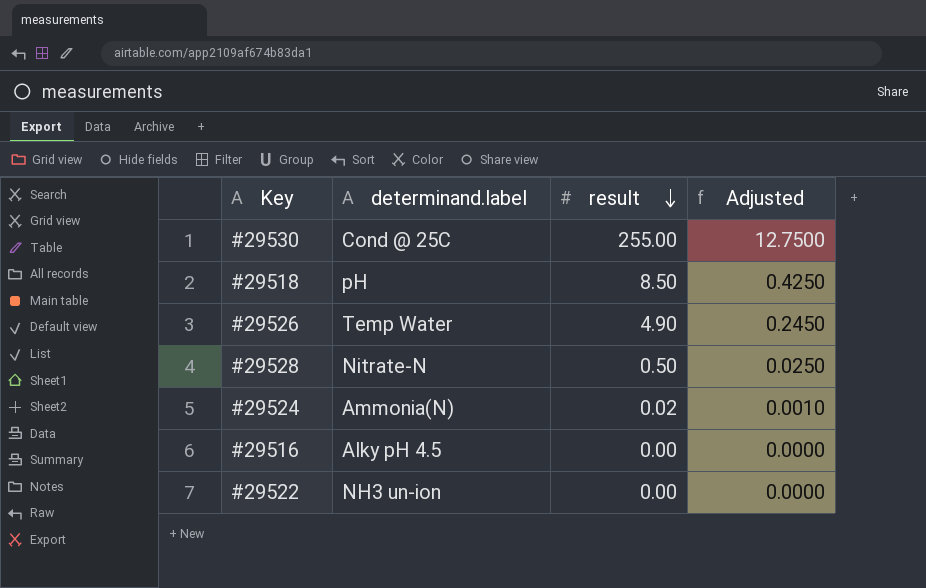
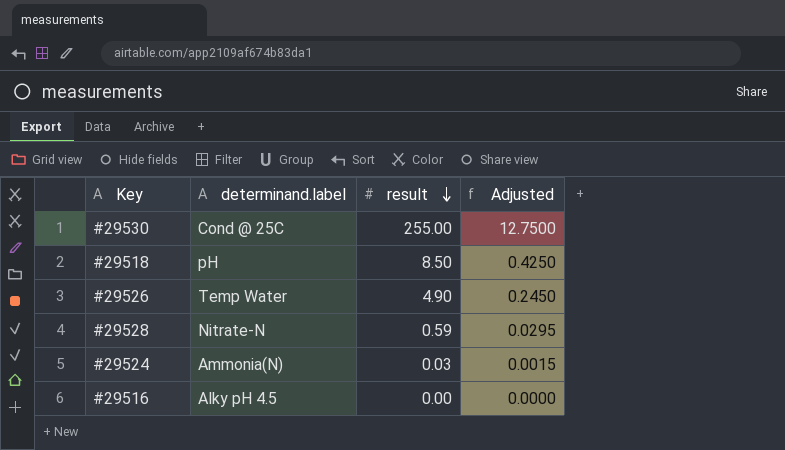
row #29522: NH3 un-ion | 0.00 | 0.0000 -> none
#29528 | result: 0.50 -> 0.59
#29528 | Adjusted: 0.0250 -> 0.0295
#29524 | result: 0.02 -> 0.03
#29524 | Adjusted: 0.0010 -> 0.0015

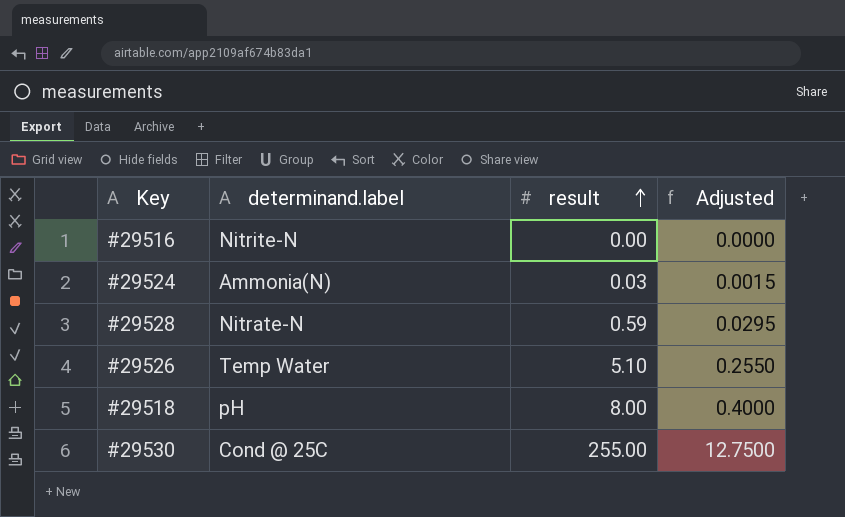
row order: result descending -> result ascending
#29516 | determinand.label: Alky pH 4.5 -> Nitrite-N
#29526 | result: 4.90 -> 5.10
#29526 | Adjusted: 0.2450 -> 0.2550
#29518 | result: 8.50 -> 8.00
#29518 | Adjusted: 0.4250 -> 0.4000

